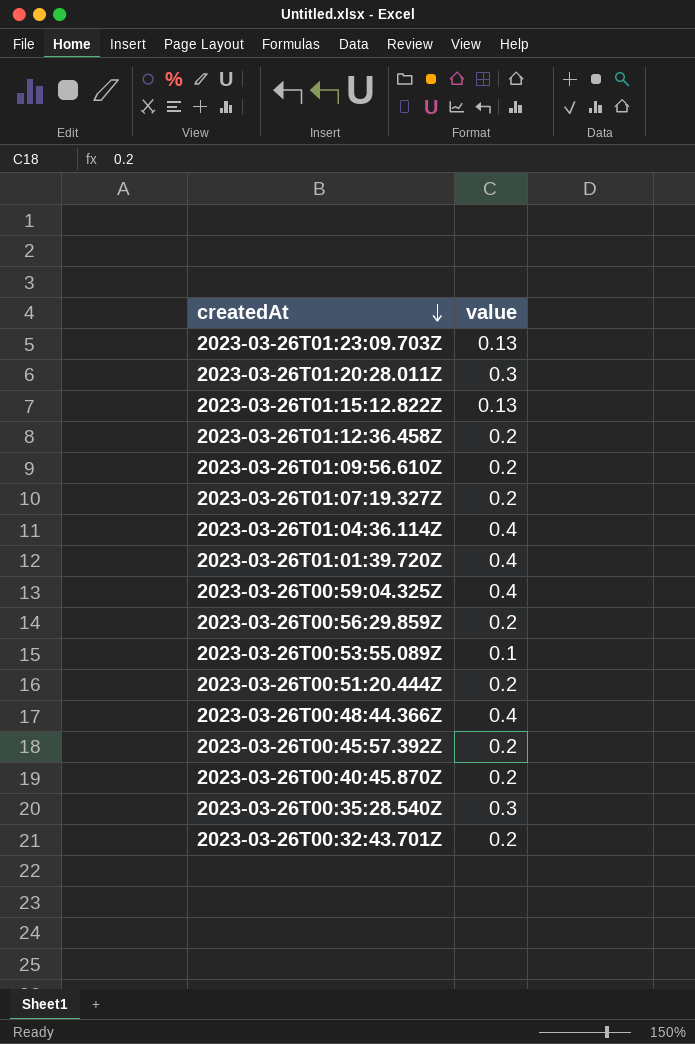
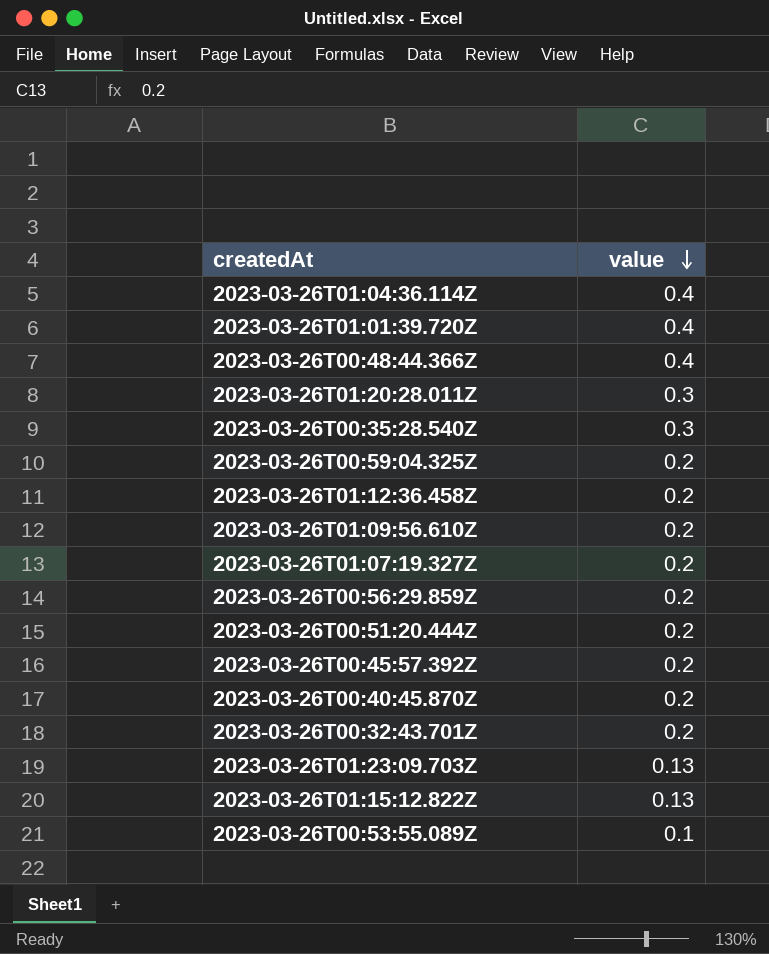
row order: createdAt descending -> value descending
2023-03-26T00:59:04.325Z | value: 0.4 -> 0.2

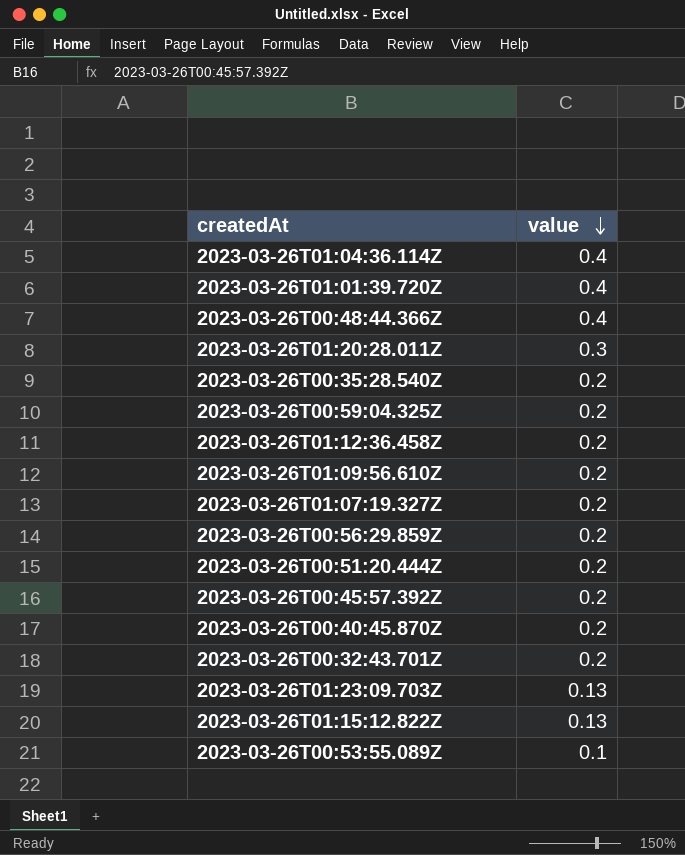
2023-03-26T00:35:28.540Z | value: 0.3 -> 0.2

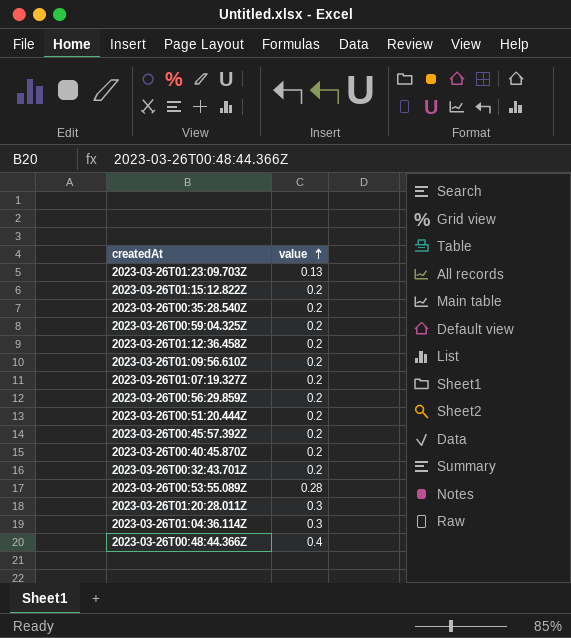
row order: value descending -> value ascending
row 2023-03-26T01:01:39.720Z: 0.4 -> none
2023-03-26T01:15:12.822Z | value: 0.13 -> 0.2
2023-03-26T00:53:55.089Z | value: 0.1 -> 0.28
2023-03-26T01:04:36.114Z | value: 0.4 -> 0.3

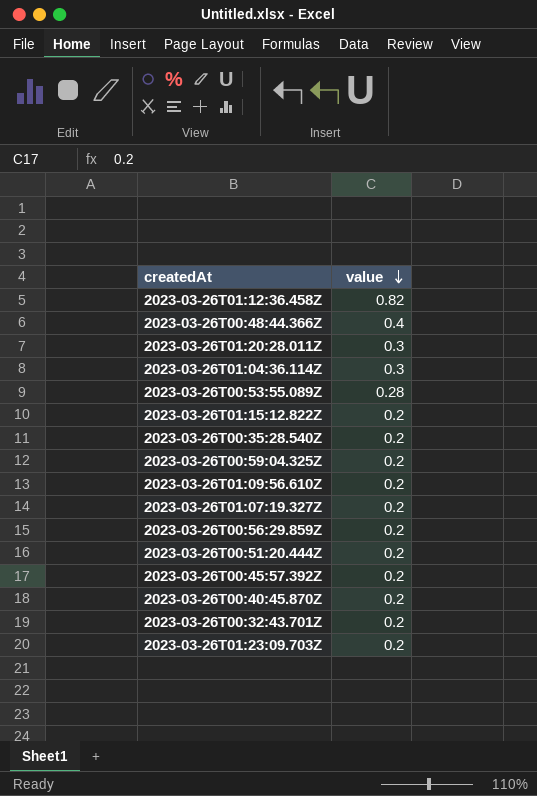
row order: value ascending -> value descending
2023-03-26T01:12:36.458Z | value: 0.2 -> 0.82
2023-03-26T01:23:09.703Z | value: 0.13 -> 0.2

